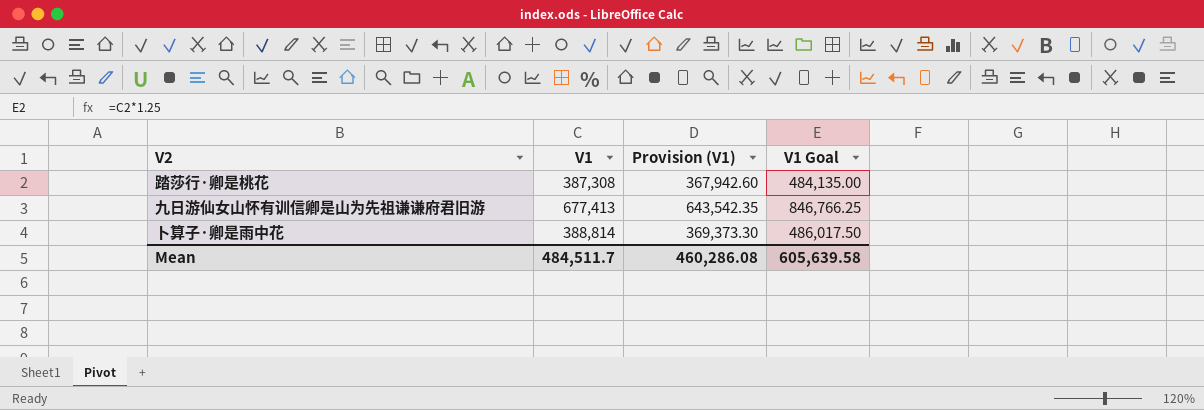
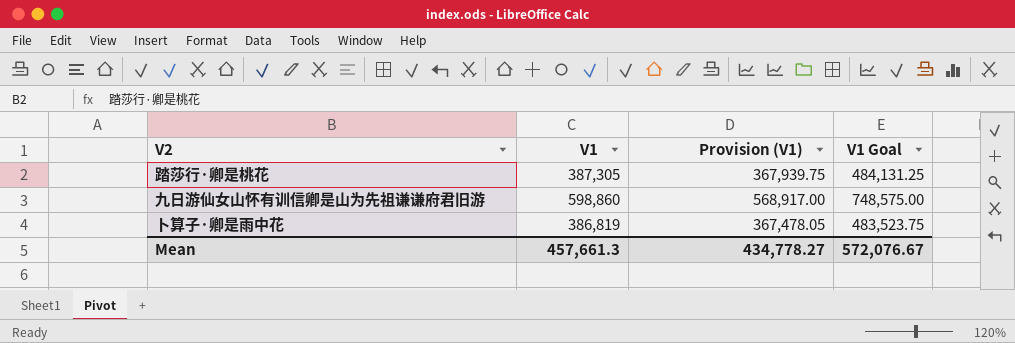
踏莎行·卿是桃花 | V1: 387,308 -> 387,305
踏莎行·卿是桃花 | Provision (V1): 367,942.60 -> 367,939.75
踏莎行·卿是桃花 | V1 Goal: 484,135.00 -> 484,131.25
九日游仙女山怀有训信卿是山为先祖谦谦府君旧游 | V1: 677,413 -> 598,860
九日游仙女山怀有训信卿是山为先祖谦谦府君旧游 | Provision (V1): 643,542.35 -> 568,917.00
九日游仙女山怀有训信卿是山为先祖谦谦府君旧游 | V1 Goal: 846,766.25 -> 748,575.00
卜算子·卿是雨中花 | V1: 388,814 -> 386,819
卜算子·卿是雨中花 | Provision (V1): 369,373.30 -> 367,478.05
卜算子·卿是雨中花 | V1 Goal: 486,017.50 -> 483,523.75
Mean | V1: 484,511.7 -> 457,661.3
Mean | Provision (V1): 460,286.08 -> 434,778.27
Mean | V1 Goal: 605,639.58 -> 572,076.67

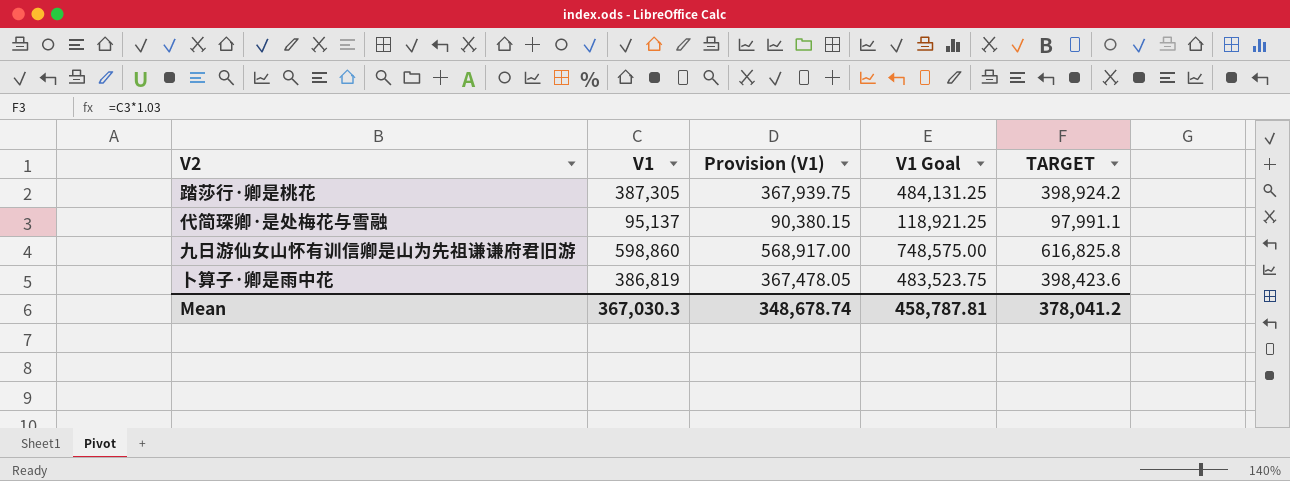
column TARGET | formula: none -> [V1] * 1.03
row 代简琛卿·是处梅花与雪融: none -> 95,137 | 90,380.15 | 118,921.25 | 97,991.1
Mean | V1: 457,661.3 -> 367,030.3
Mean | Provision (V1): 434,778.27 -> 348,678.74
Mean | V1 Goal: 572,076.67 -> 458,787.81

